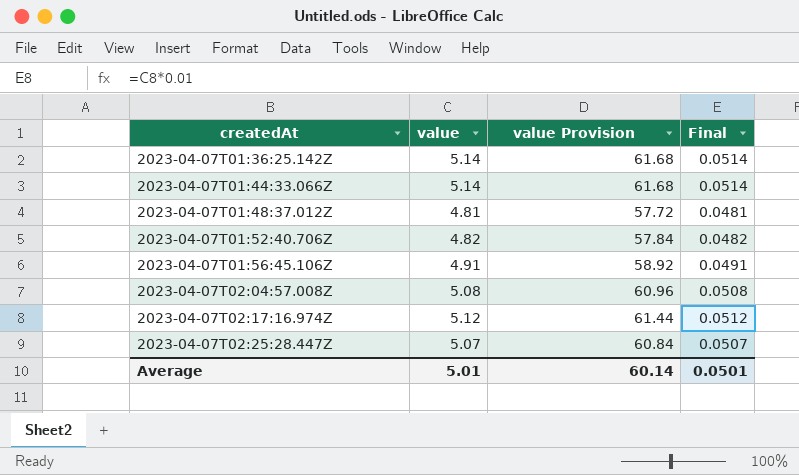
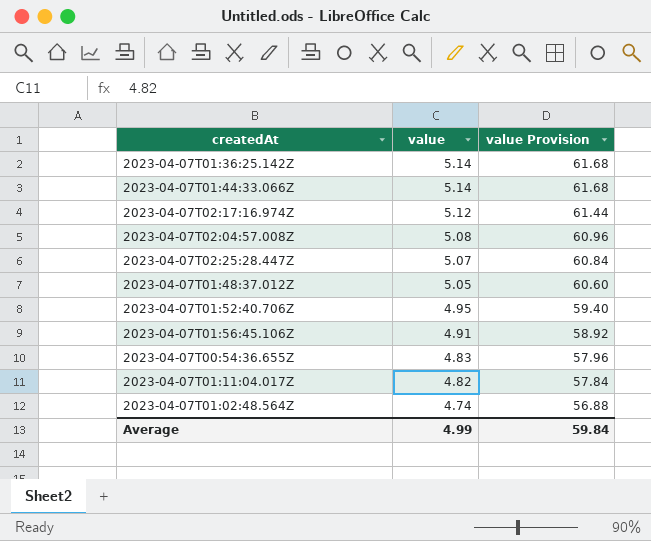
row order: createdAt ascending -> value descending
column Final | formula: [value] * 0.01 -> none
2023-04-07T01:48:37.012Z | value: 4.81 -> 5.05
2023-04-07T01:48:37.012Z | value Provision: 57.72 -> 60.60
2023-04-07T01:52:40.706Z | value: 4.82 -> 4.95
2023-04-07T01:52:40.706Z | value Provision: 57.84 -> 59.40
row 2023-04-07T00:54:36.655Z: none -> 4.83 | 57.96
row 2023-04-07T01:11:04.017Z: none -> 4.82 | 57.84
row 2023-04-07T01:02:48.564Z: none -> 4.74 | 56.88
Average | value: 5.01 -> 4.99
Average | value Provision: 60.14 -> 59.84

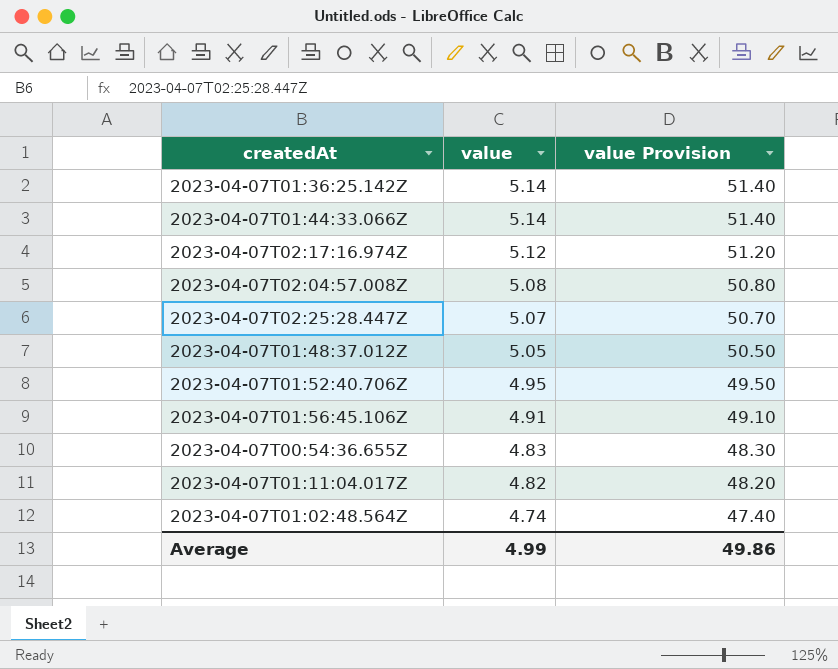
column value Provision | formula: [value] * 12 -> [value] * 10
Average | value Provision: 59.84 -> 49.86

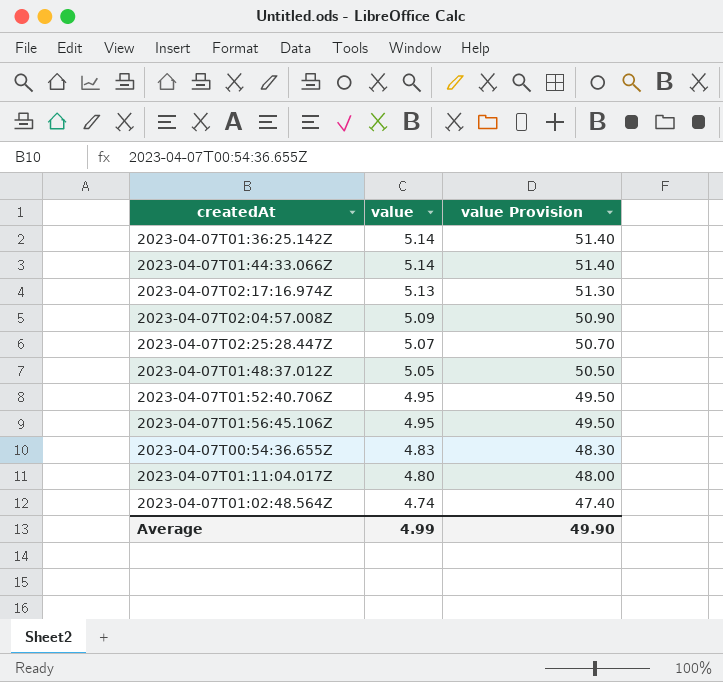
2023-04-07T02:17:16.974Z | value: 5.12 -> 5.13
2023-04-07T02:17:16.974Z | value Provision: 51.20 -> 51.30
2023-04-07T02:04:57.008Z | value: 5.08 -> 5.09
2023-04-07T02:04:57.008Z | value Provision: 50.80 -> 50.90
2023-04-07T01:56:45.106Z | value: 4.91 -> 4.95
2023-04-07T01:56:45.106Z | value Provision: 49.10 -> 49.50
2023-04-07T01:11:04.017Z | value: 4.82 -> 4.80
2023-04-07T01:11:04.017Z | value Provision: 48.20 -> 48.00
Average | value Provision: 49.86 -> 49.90

